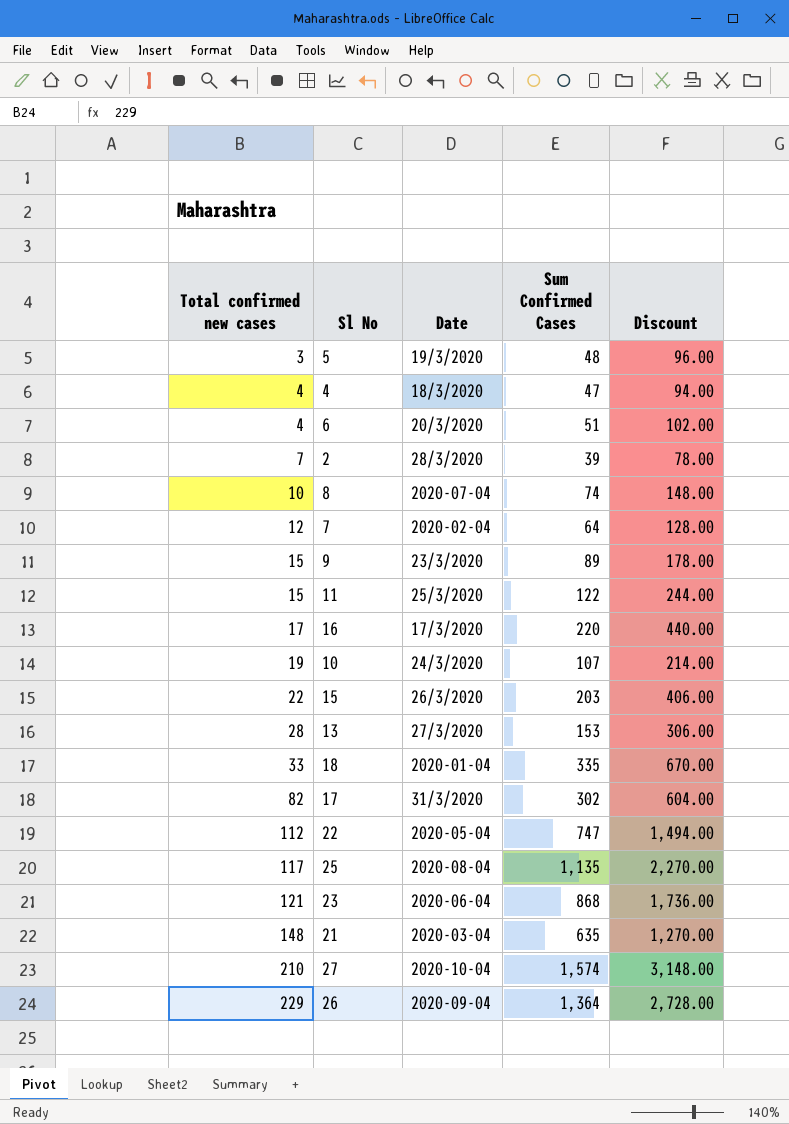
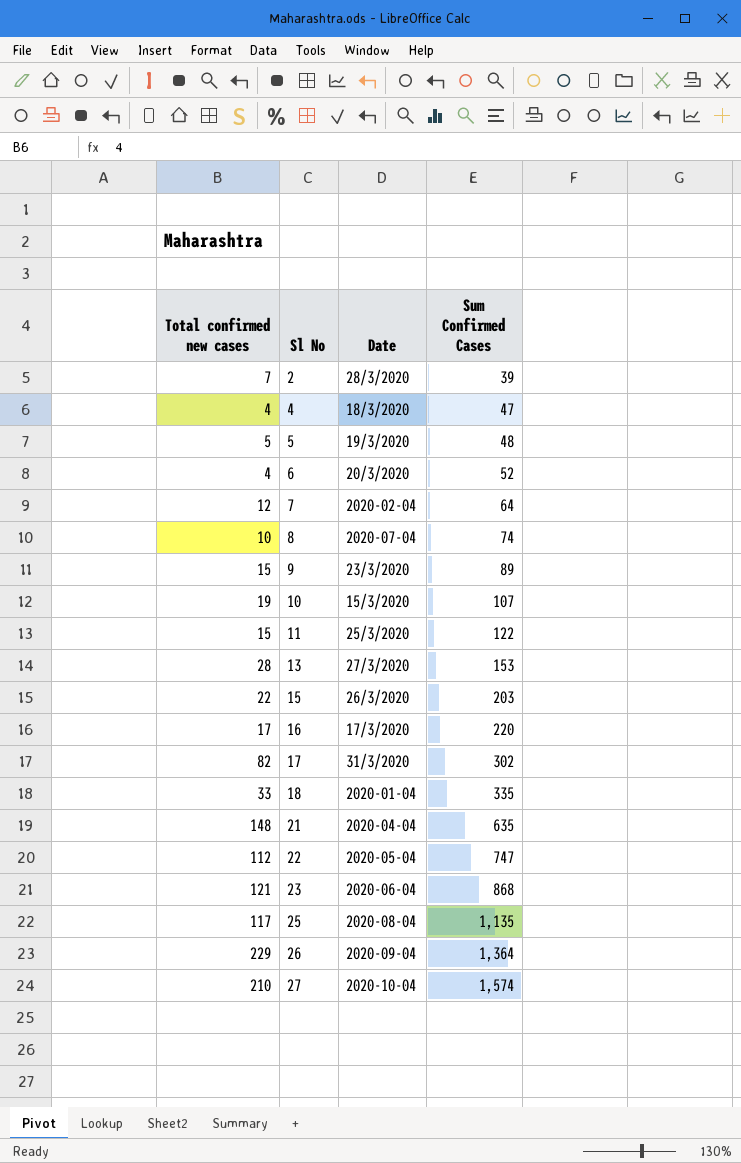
row order: Total confirmed new cases ascending -> Sl No ascending
column Discount | formula: [Sum Confirmed Cases] * 2 -> none
5 | Total confirmed new cases: 3 -> 5
6 | Sum Confirmed Cases: 51 -> 52
10 | Date: 24/3/2020 -> 15/3/2020
21 | Date: 2020-03-04 -> 2020-04-04

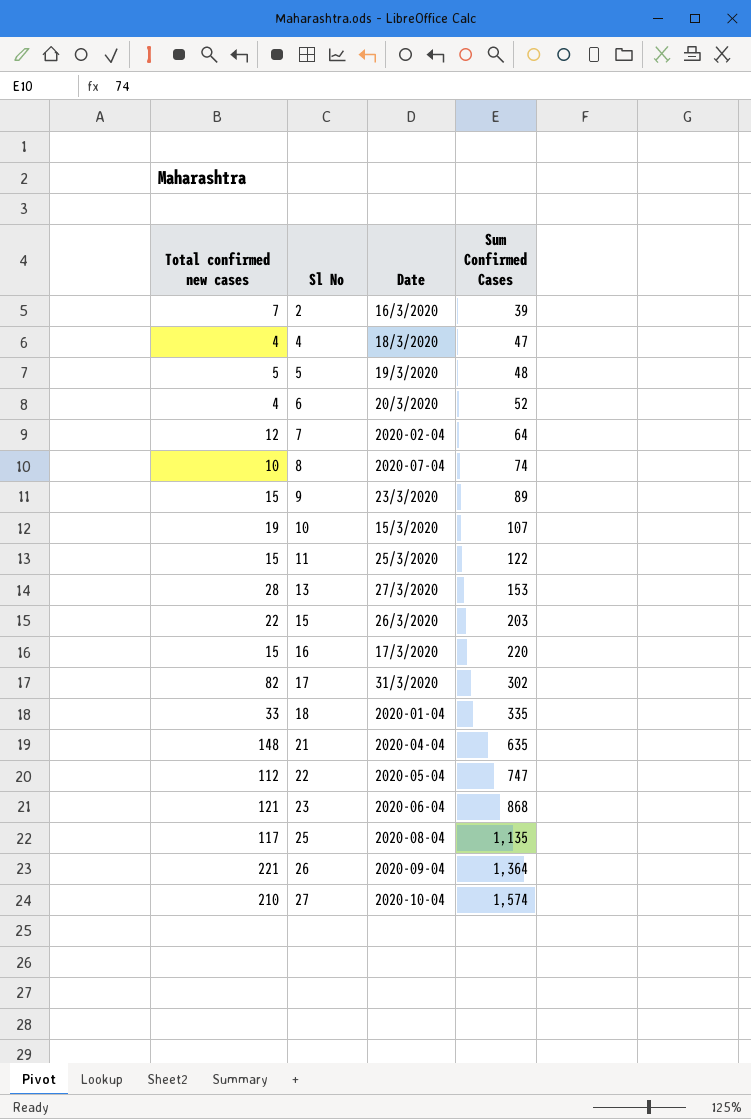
2 | Date: 28/3/2020 -> 16/3/2020
16 | Total confirmed new cases: 17 -> 15
26 | Total confirmed new cases: 229 -> 221

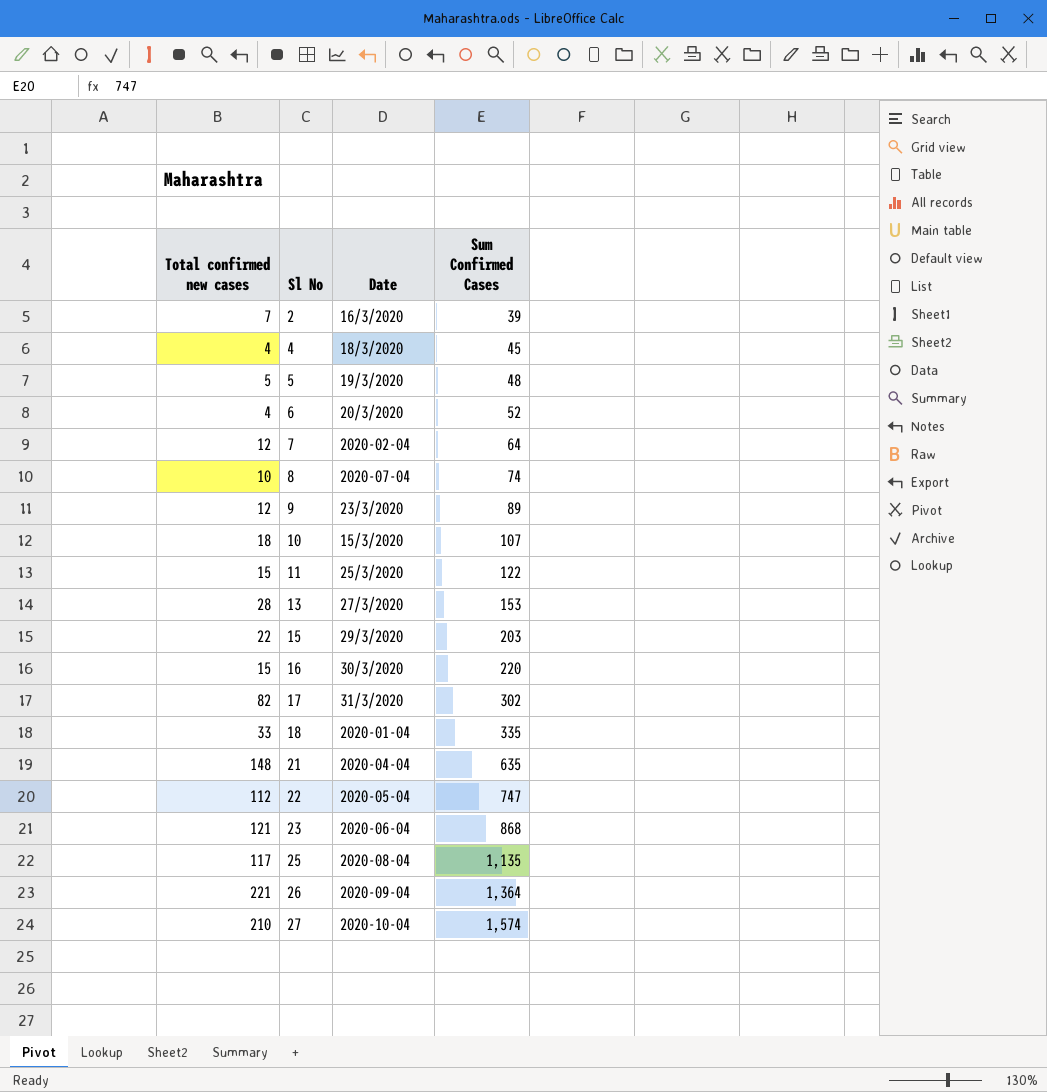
4 | Sum Confirmed Cases: 47 -> 45
9 | Total confirmed new cases: 15 -> 12
10 | Total confirmed new cases: 19 -> 18
15 | Date: 26/3/2020 -> 29/3/2020
16 | Date: 17/3/2020 -> 30/3/2020

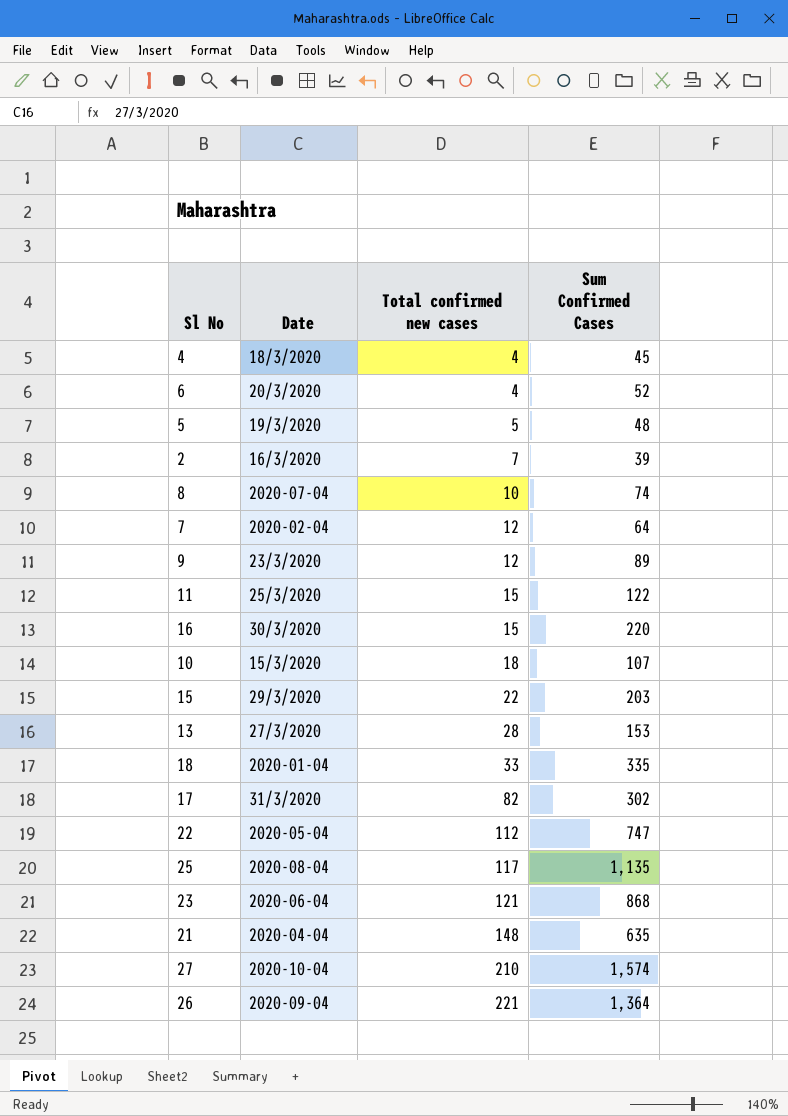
row order: Sl No ascending -> Total confirmed new cases ascending
column Total confirmed new cases | position: 1 -> 3

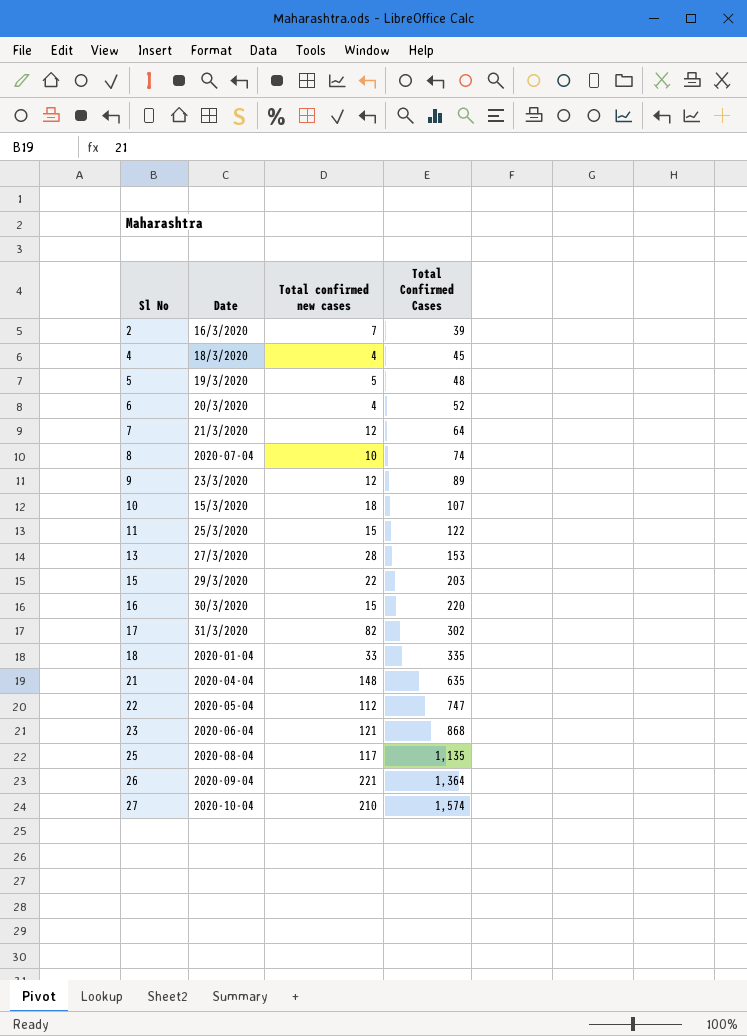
row order: Total confirmed new cases ascending -> Sl No ascending
column name: Sum Confirmed Cases -> Total Confirmed Cases
7 | Date: 2020-02-04 -> 21/3/2020

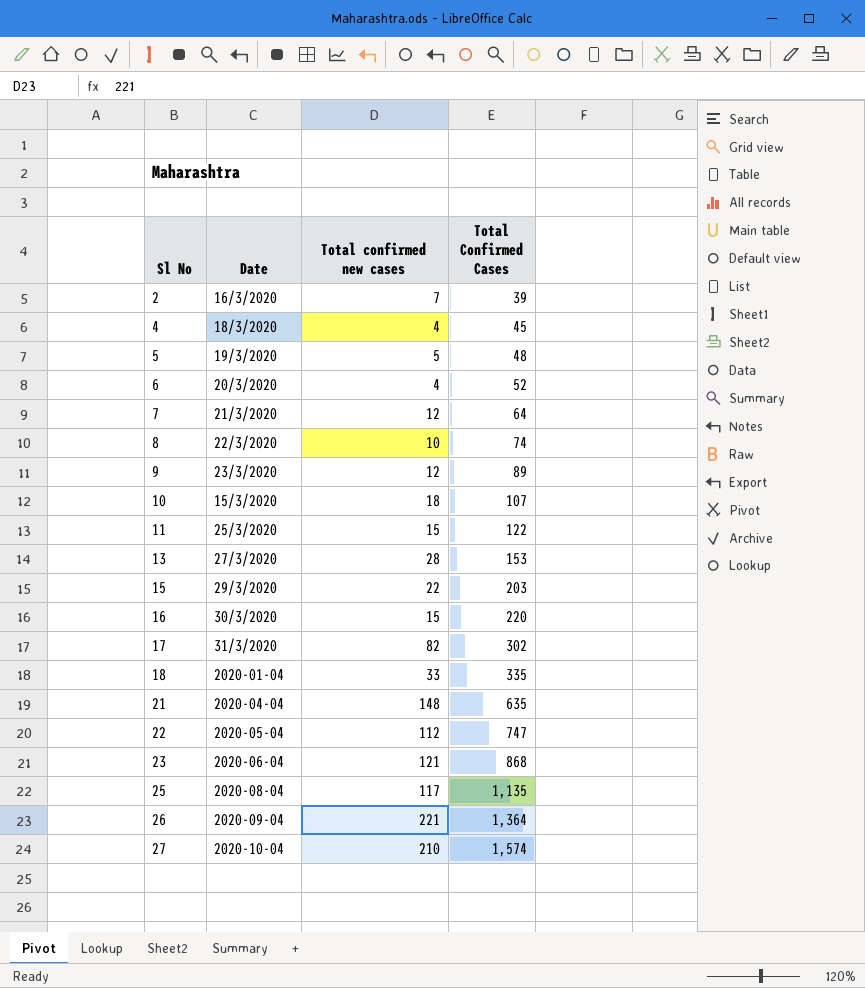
8 | Date: 2020-07-04 -> 22/3/2020

